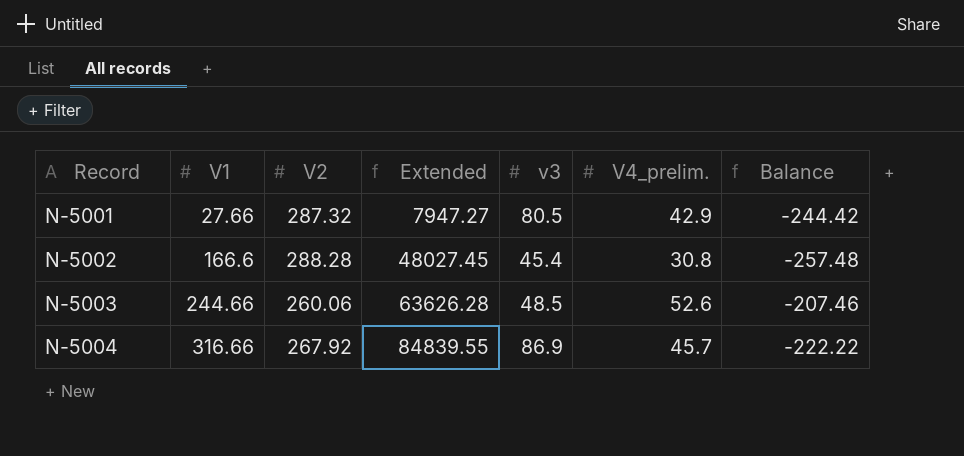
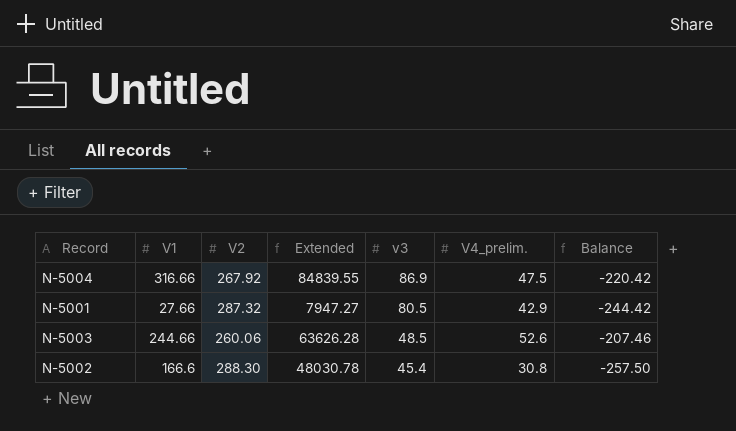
row order: Record ascending -> v3 descending
N-5004 | V4_prelim.: 45.7 -> 47.5
N-5004 | Balance: -222.22 -> -220.42
N-5002 | V2: 288.28 -> 288.30
N-5002 | Extended: 48027.45 -> 48030.78
N-5002 | Balance: -257.48 -> -257.50

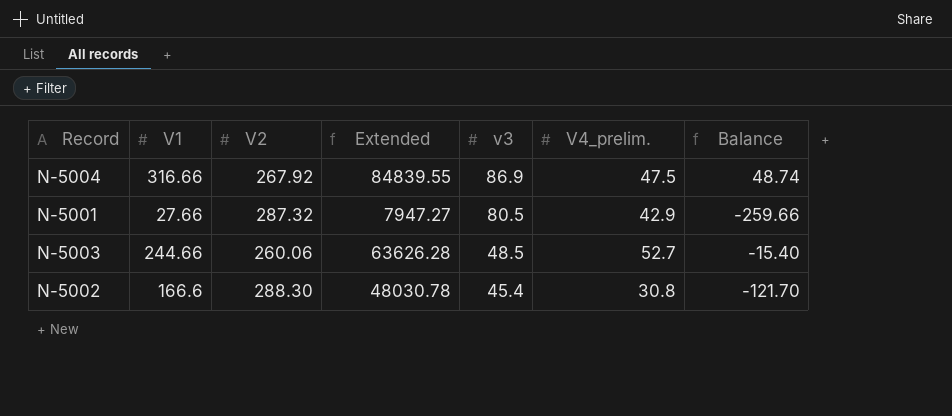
column Balance | formula: [V4_prelim.] - [V2] -> [V1] - [V2]
N-5003 | V4_prelim.: 52.6 -> 52.7

